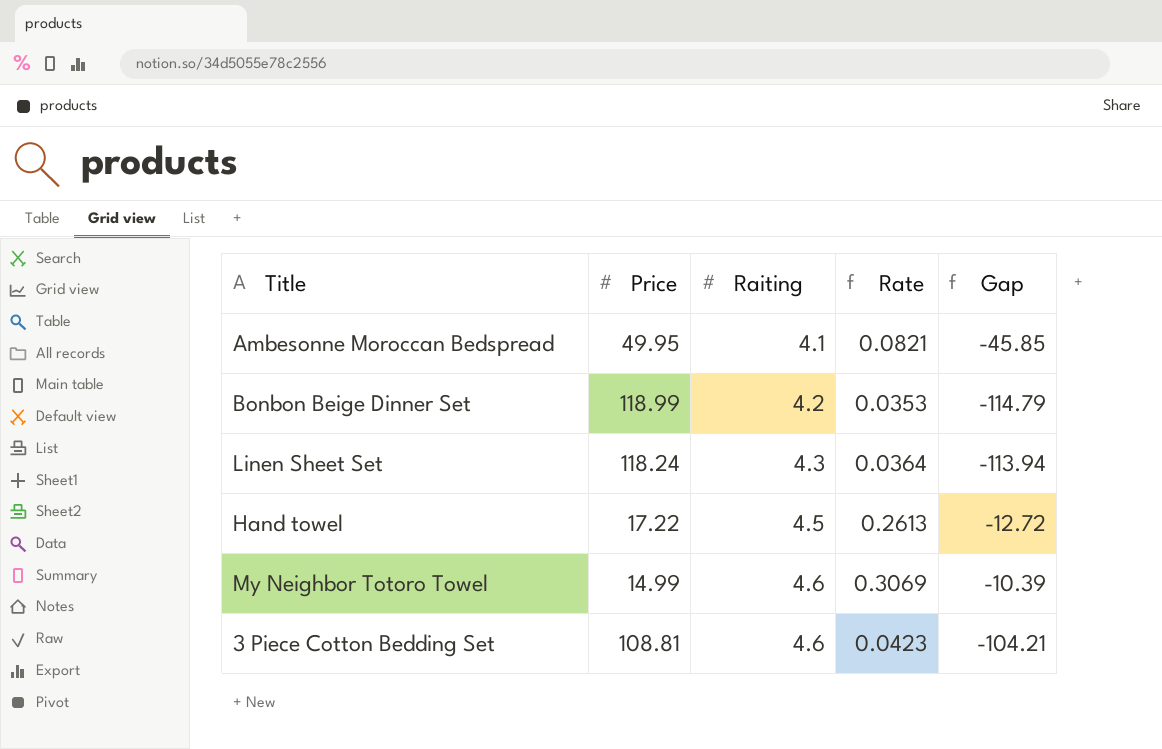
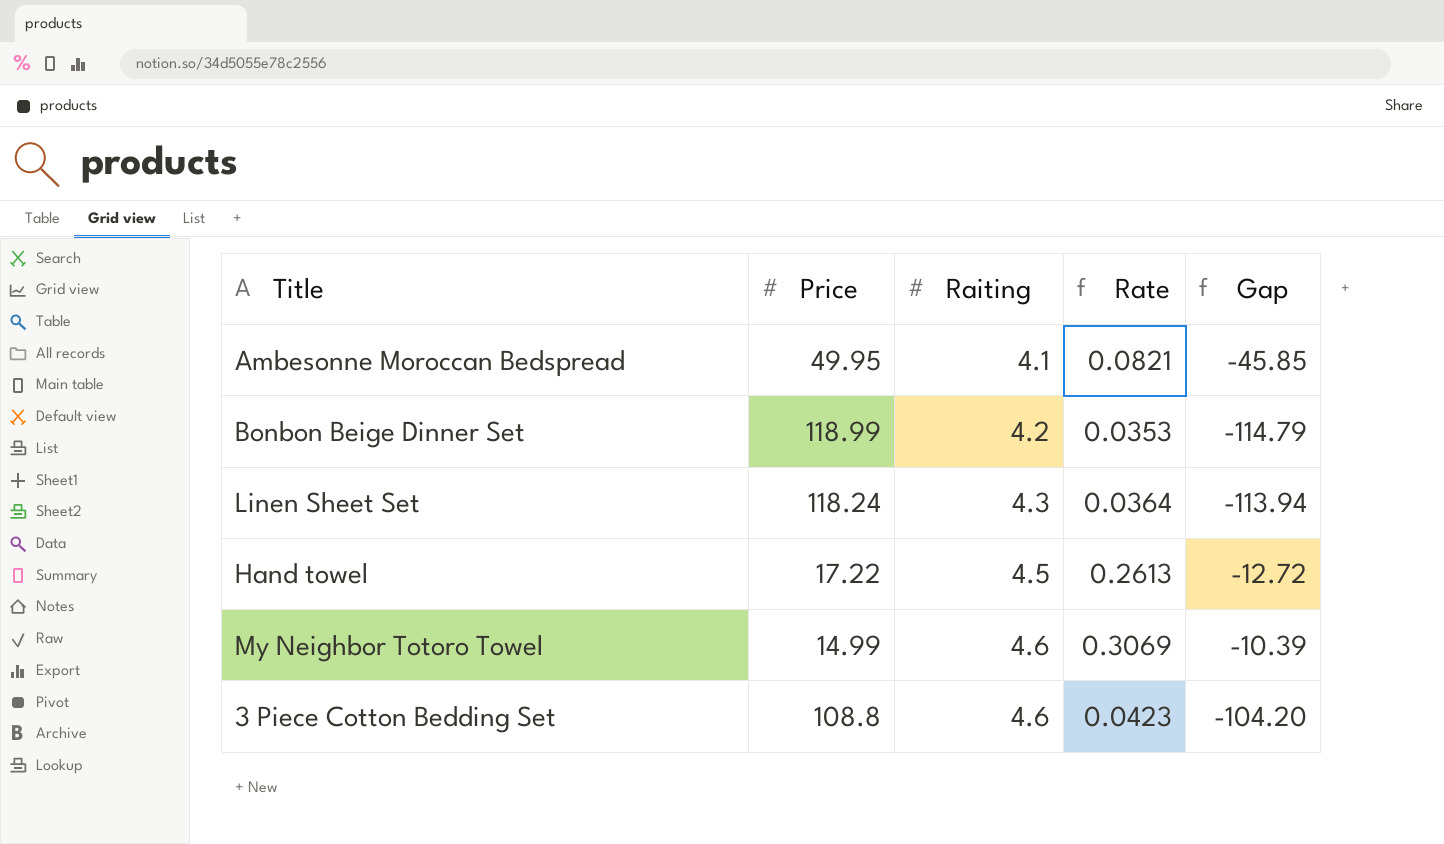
3 Piece Cotton Bedding Set | Price: 108.81 -> 108.8
3 Piece Cotton Bedding Set | Gap: -104.21 -> -104.20

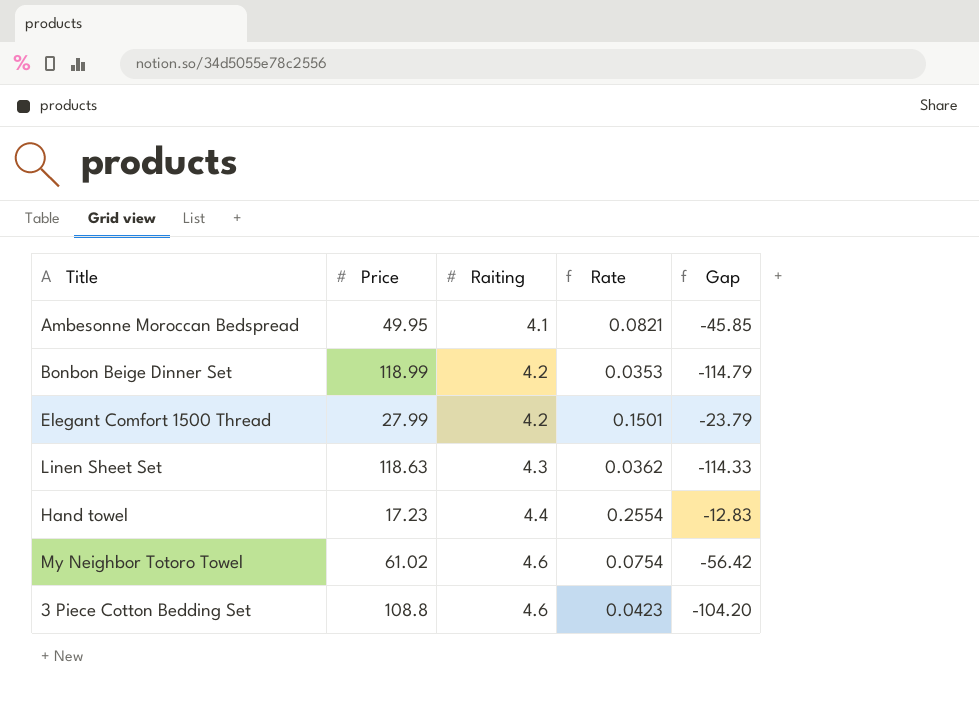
row Elegant Comfort 1500 Thread: none -> 27.99 | 4.2 | 0.1501 | -23.79
Linen Sheet Set | Price: 118.24 -> 118.63
Linen Sheet Set | Rate: 0.0364 -> 0.0362
Linen Sheet Set | Gap: -113.94 -> -114.33
Hand towel | Price: 17.22 -> 17.23
Hand towel | Raiting: 4.5 -> 4.4
Hand towel | Rate: 0.2613 -> 0.2554
Hand towel | Gap: -12.72 -> -12.83
My Neighbor Totoro Towel | Price: 14.99 -> 61.02
My Neighbor Totoro Towel | Rate: 0.3069 -> 0.0754
My Neighbor Totoro Towel | Gap: -10.39 -> -56.42

